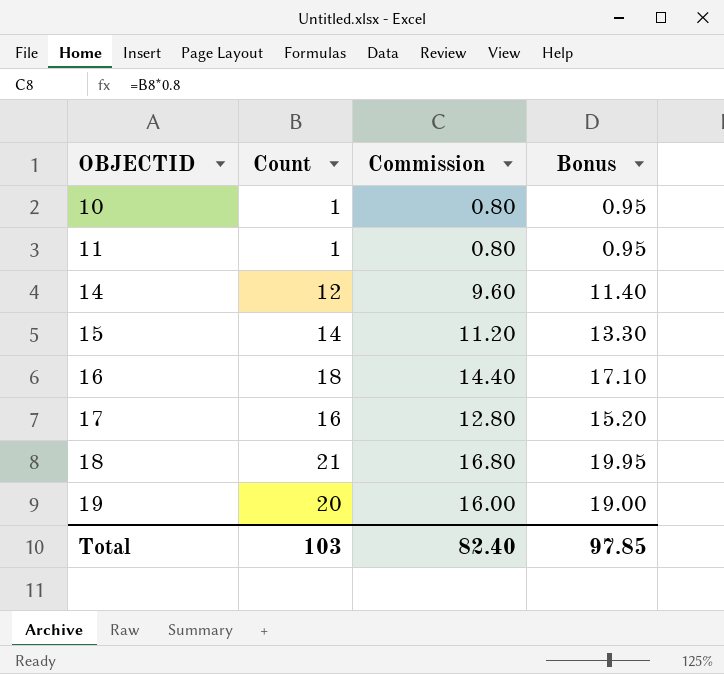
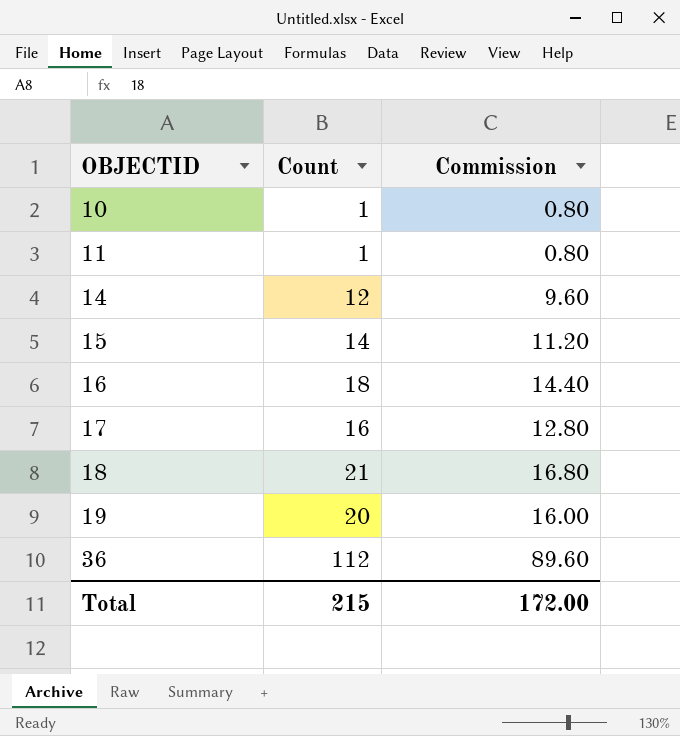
column Bonus | formula: [Count] * 0.95 -> none
row 36: none -> 112 | 89.60
Total | Count: 103 -> 215
Total | Commission: 82.40 -> 172.00

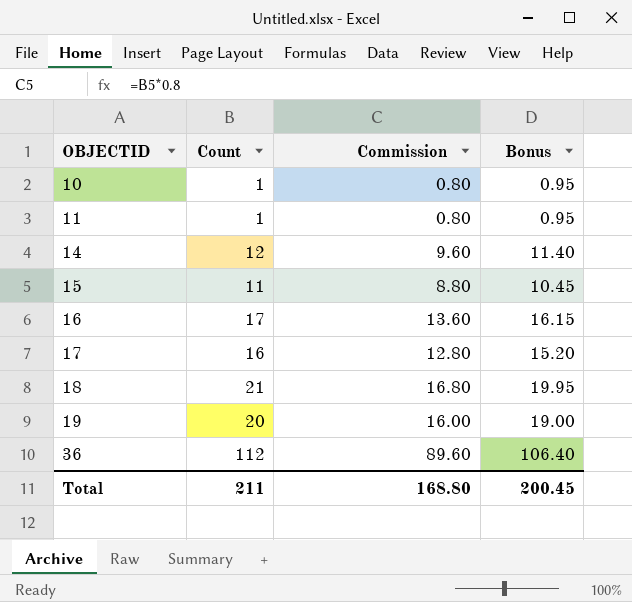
column Bonus | formula: none -> [Count] * 0.95
15 | Count: 14 -> 11
15 | Commission: 11.20 -> 8.80
16 | Count: 18 -> 17
16 | Commission: 14.40 -> 13.60
Total | Count: 215 -> 211
Total | Commission: 172.00 -> 168.80

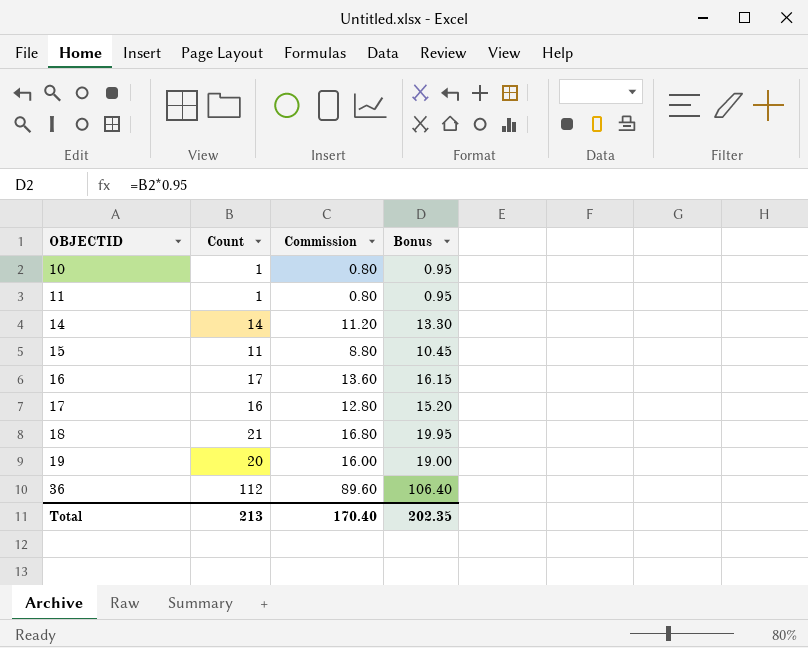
14 | Count: 12 -> 14
14 | Commission: 9.60 -> 11.20
14 | Bonus: 11.40 -> 13.30
Total | Count: 211 -> 213
Total | Commission: 168.80 -> 170.40
Total | Bonus: 200.45 -> 202.35

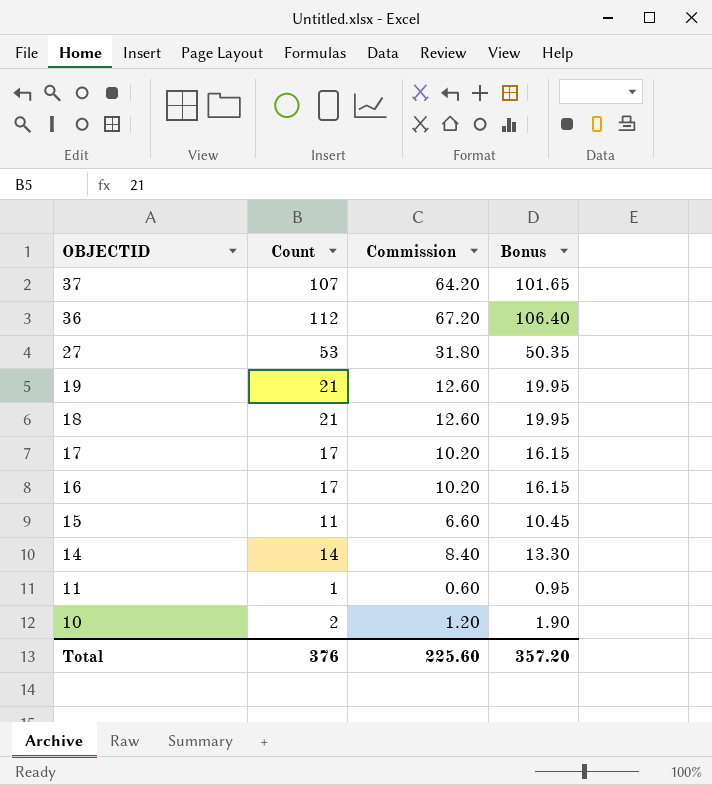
row order: OBJECTID ascending -> OBJECTID descending
column Commission | formula: [Count] * 0.8 -> [Count] * 0.6
row 37: none -> 107 | 64.20 | 101.65
row 27: none -> 53 | 31.80 | 50.35
19 | Count: 20 -> 21
19 | Bonus: 19.00 -> 19.95
17 | Count: 16 -> 17
17 | Bonus: 15.20 -> 16.15
10 | Count: 1 -> 2
10 | Bonus: 0.95 -> 1.90
Total | Count: 213 -> 376
Total | Commission: 170.40 -> 225.60
Total | Bonus: 202.35 -> 357.20

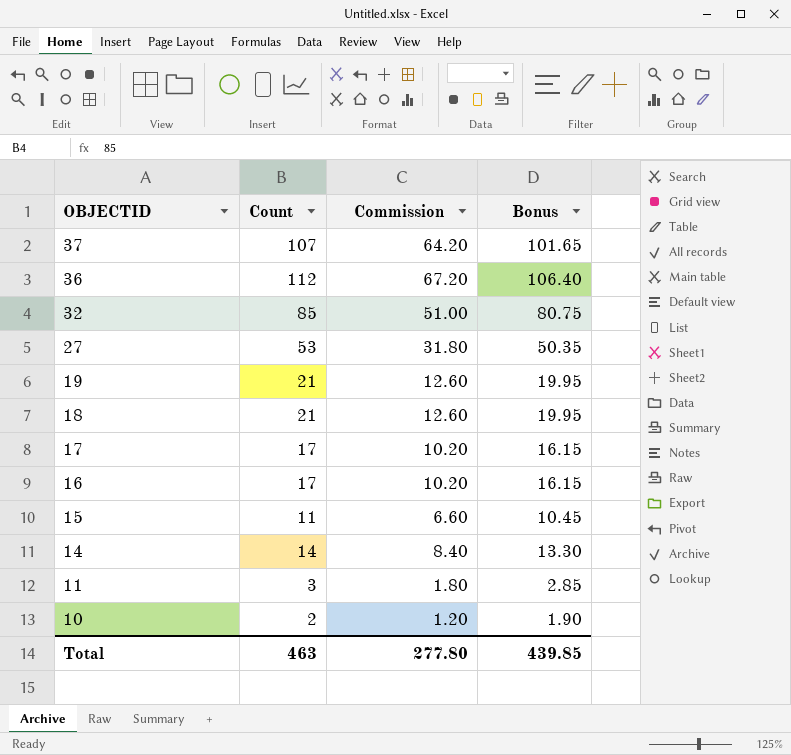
row 32: none -> 85 | 51.00 | 80.75
11 | Count: 1 -> 3
11 | Commission: 0.60 -> 1.80
11 | Bonus: 0.95 -> 2.85
Total | Count: 376 -> 463
Total | Commission: 225.60 -> 277.80
Total | Bonus: 357.20 -> 439.85

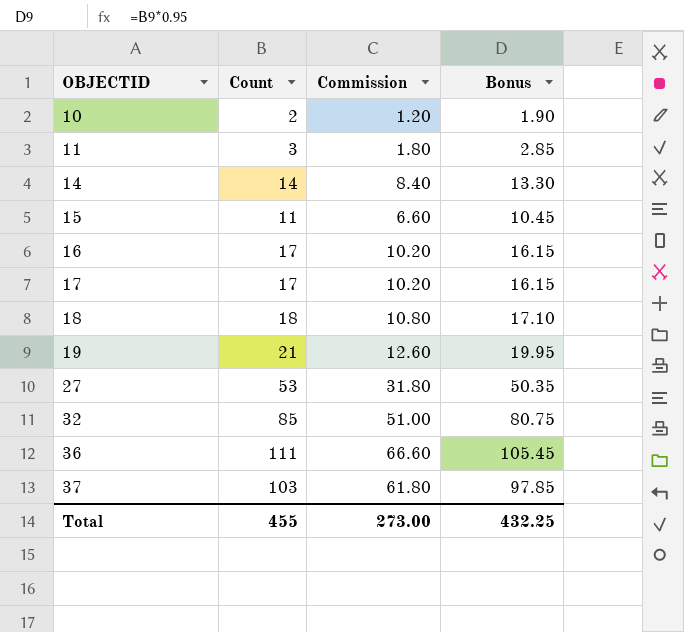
row order: OBJECTID descending -> OBJECTID ascending
18 | Count: 21 -> 18
18 | Commission: 12.60 -> 10.80
18 | Bonus: 19.95 -> 17.10
36 | Count: 112 -> 111
36 | Commission: 67.20 -> 66.60
36 | Bonus: 106.40 -> 105.45
37 | Count: 107 -> 103
37 | Commission: 64.20 -> 61.80
37 | Bonus: 101.65 -> 97.85
Total | Count: 463 -> 455
Total | Commission: 277.80 -> 273.00
Total | Bonus: 439.85 -> 432.25

